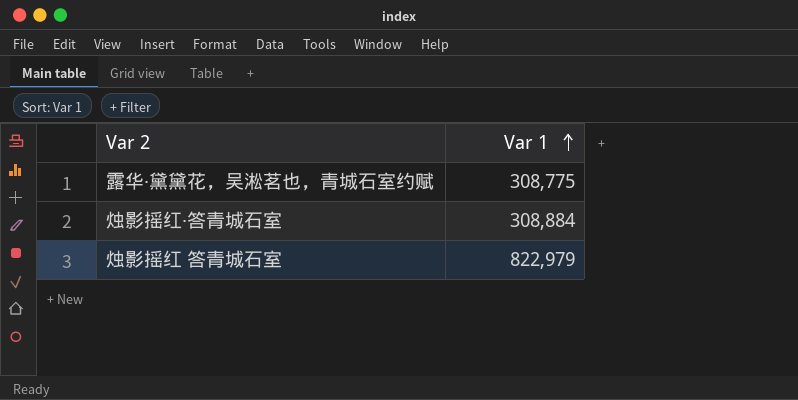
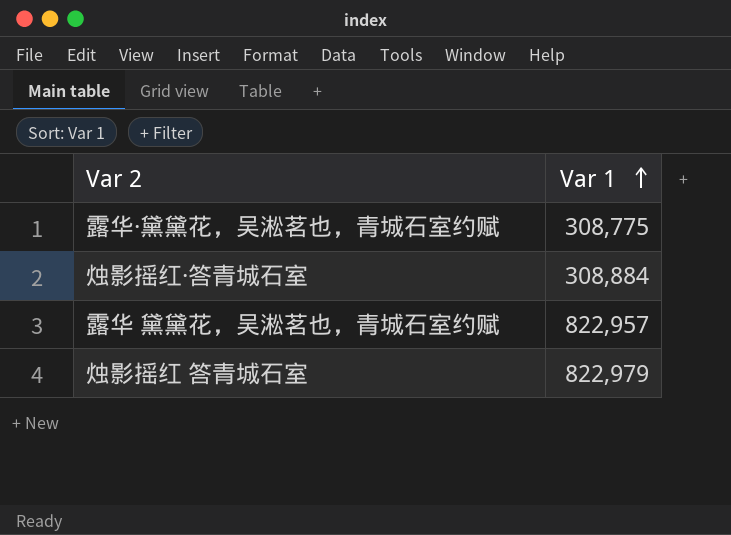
row 露华 黛黛花，吴淞茗也，青城石室约赋: none -> 822,957

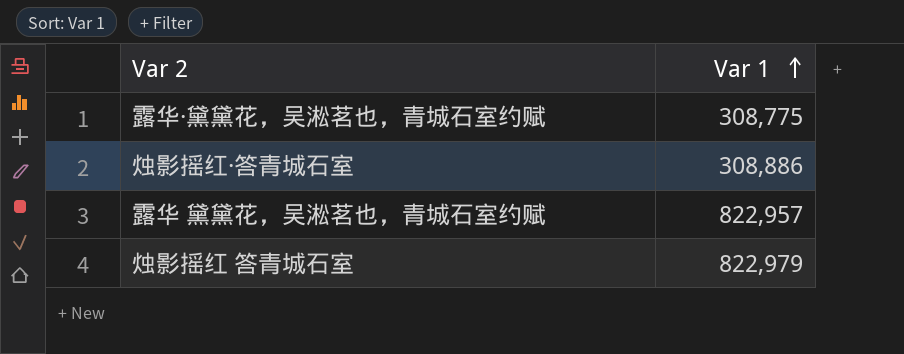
烛影摇红·答青城石室 | Var 1: 308,884 -> 308,886

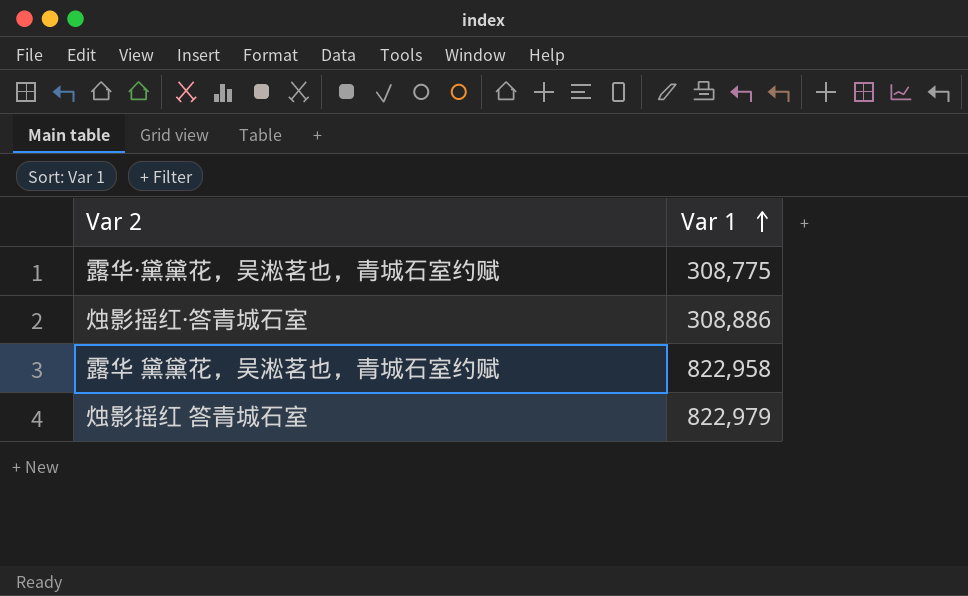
露华 黛黛花，吴淞茗也，青城石室约赋 | Var 1: 822,957 -> 822,958

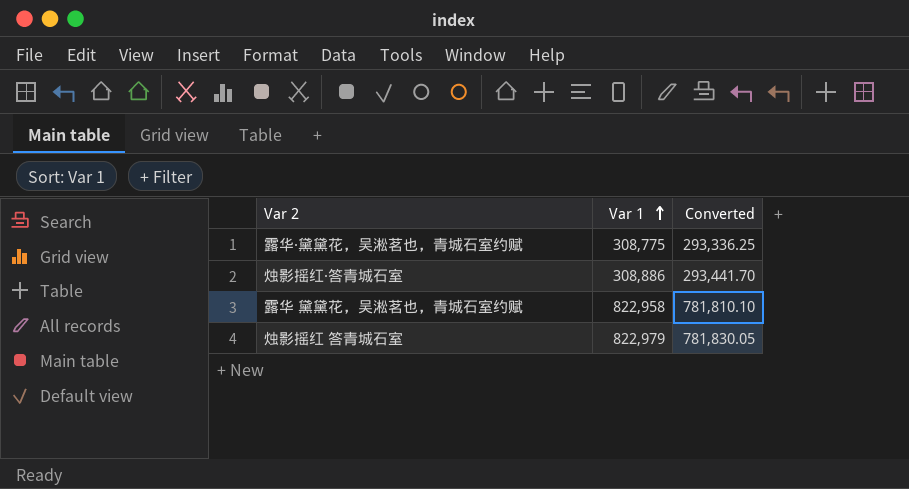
column Converted | formula: none -> [Var 1] * 0.95

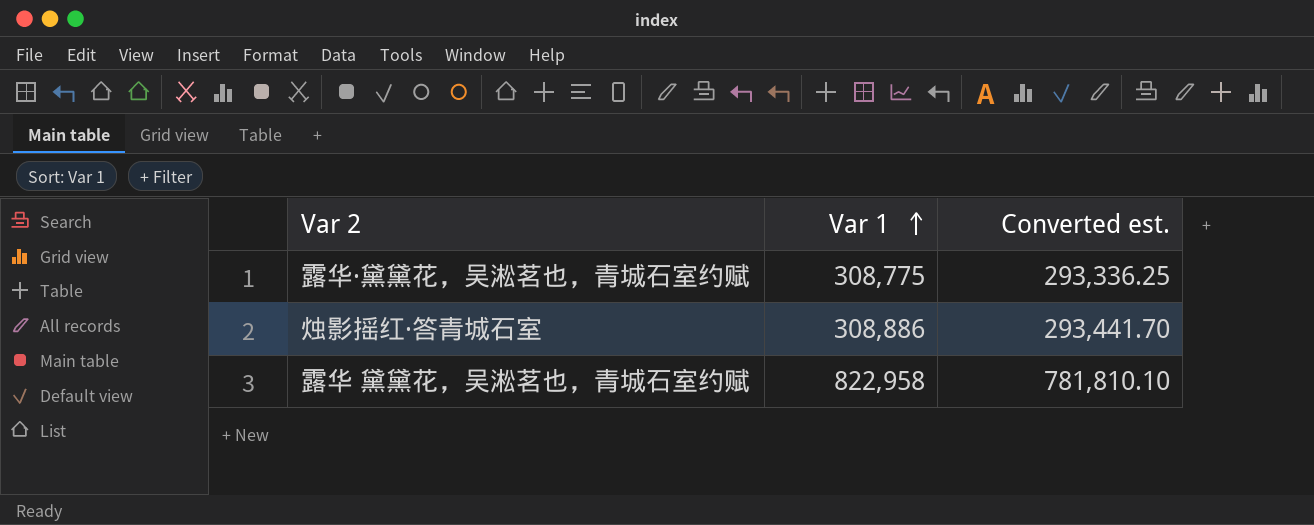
column name: Converted -> Converted est.
row 烛影摇红 答青城石室: 822,979 | 781,830.05 -> none

